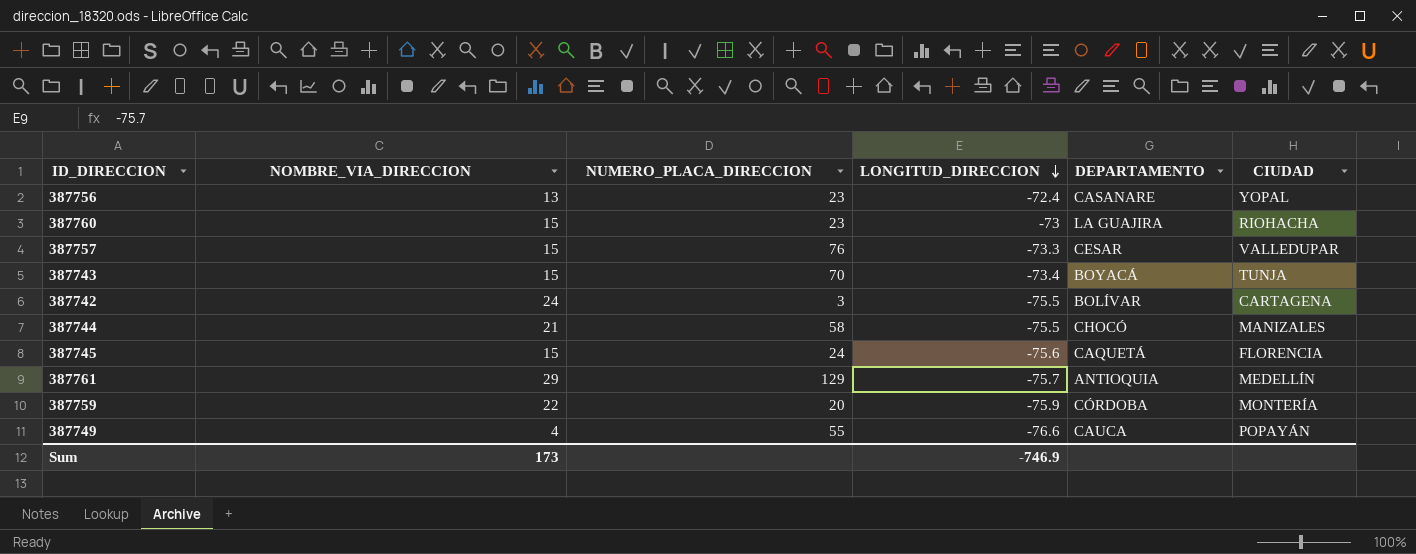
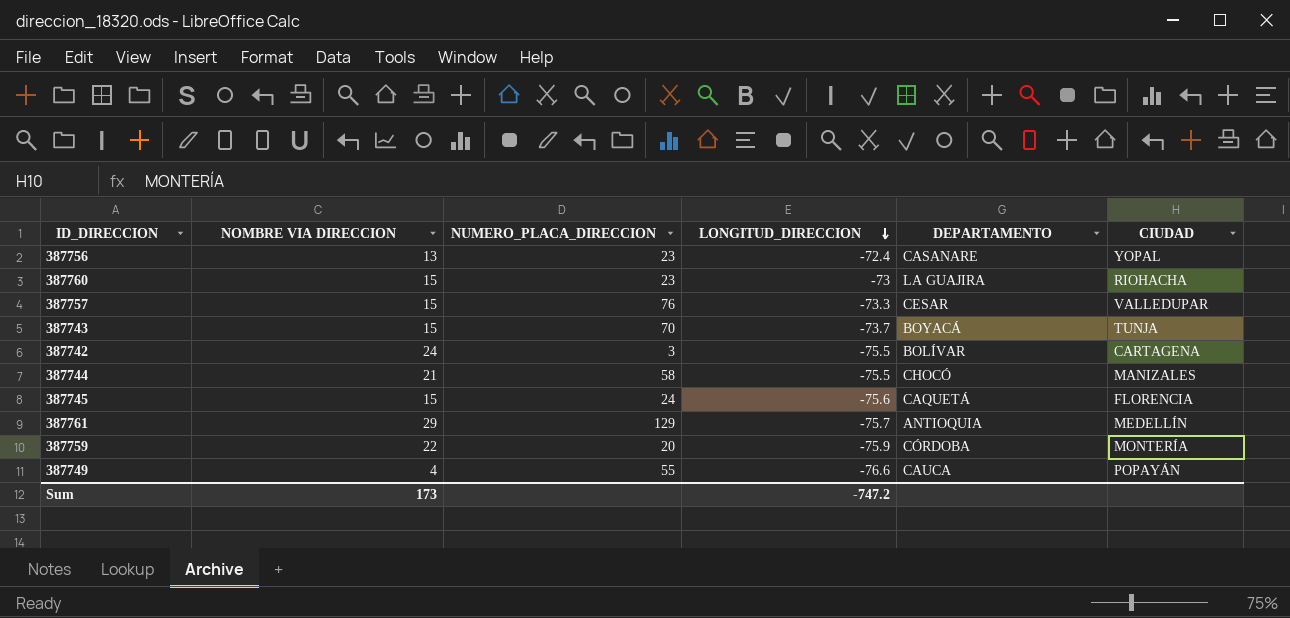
column name: NOMBRE_VIA_DIRECCION -> NOMBRE VIA DIRECCION
387743 | LONGITUD_DIRECCION: -73.4 -> -73.7
Sum | LONGITUD_DIRECCION: -746.9 -> -747.2

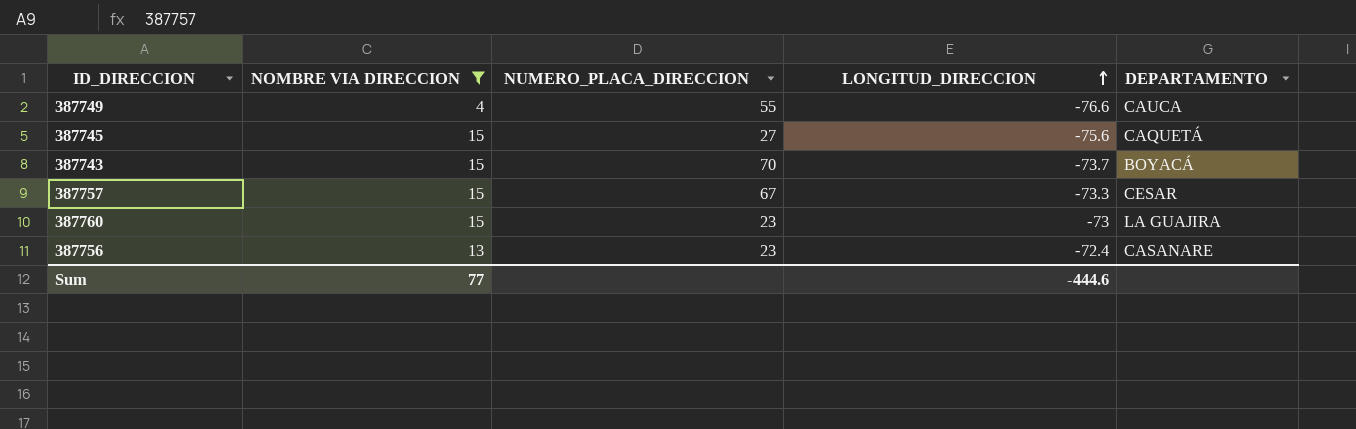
filter: none -> NOMBRE VIA DIRECCION <= 15
row order: LONGITUD_DIRECCION descending -> LONGITUD_DIRECCION ascending
column CIUDAD | position: 6 -> none
387745 | NUMERO_PLACA_DIRECCION: 24 -> 27
387757 | NUMERO_PLACA_DIRECCION: 76 -> 67
Sum | NOMBRE VIA DIRECCION: 173 -> 77
Sum | LONGITUD_DIRECCION: -747.2 -> -444.6

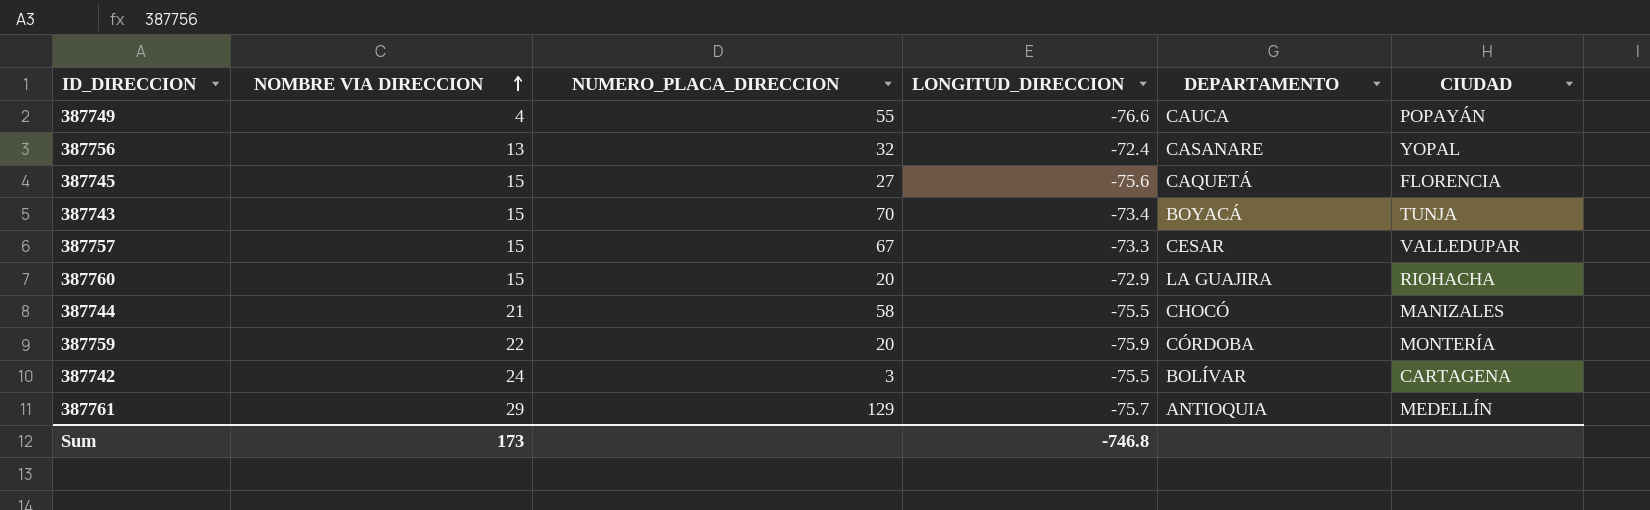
filter: NOMBRE VIA DIRECCION <= 15 -> none
row order: LONGITUD_DIRECCION ascending -> NOMBRE VIA DIRECCION ascending
column CIUDAD | position: none -> 6
387756 | NUMERO_PLACA_DIRECCION: 23 -> 32
387743 | LONGITUD_DIRECCION: -73.7 -> -73.4
387760 | NUMERO_PLACA_DIRECCION: 23 -> 20
387760 | LONGITUD_DIRECCION: -73 -> -72.9
Sum | NOMBRE VIA DIRECCION: 77 -> 173
Sum | LONGITUD_DIRECCION: -444.6 -> -746.8

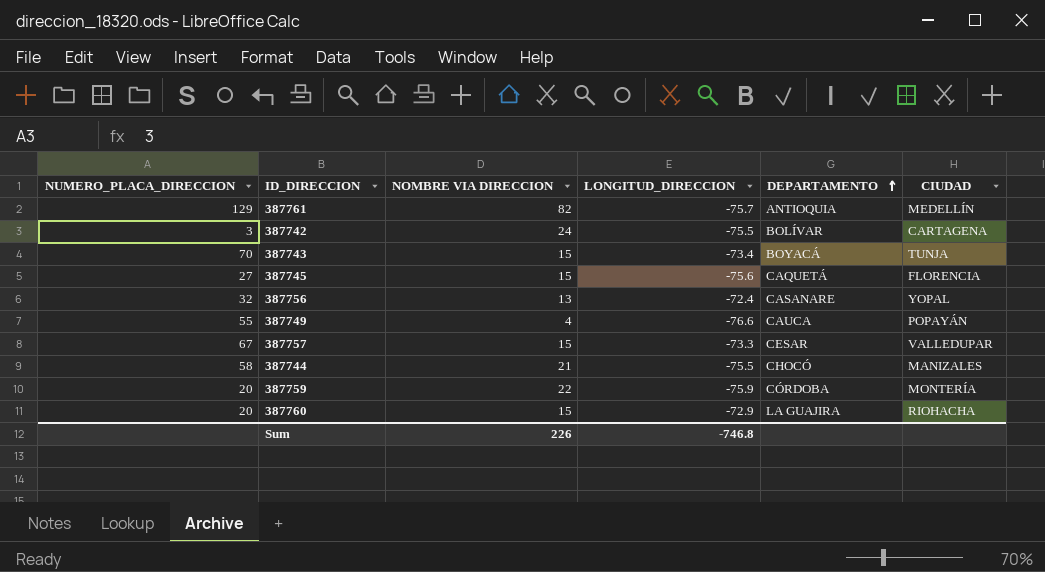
row order: NOMBRE VIA DIRECCION ascending -> DEPARTAMENTO ascending
column NUMERO_PLACA_DIRECCION | position: 3 -> 1
387761 | NOMBRE VIA DIRECCION: 29 -> 82
Sum | NOMBRE VIA DIRECCION: 173 -> 226

